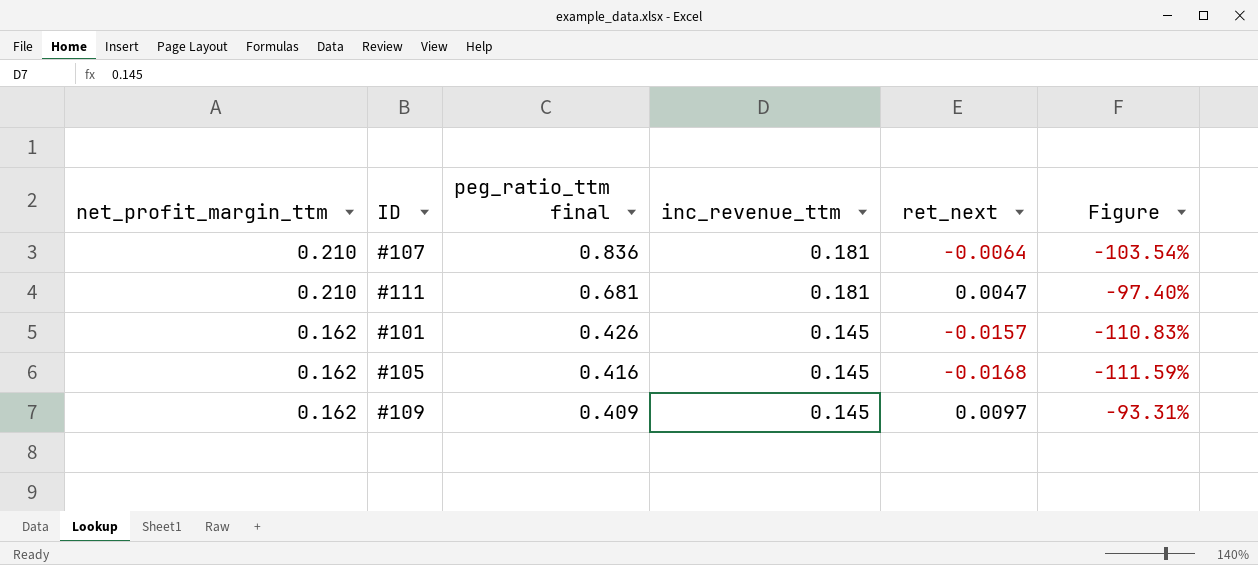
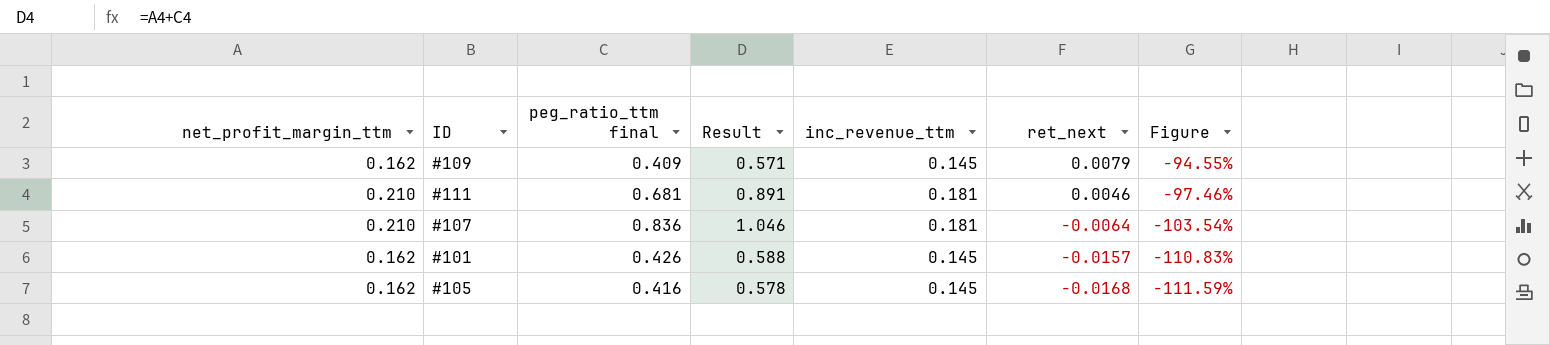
row order: net_profit_margin_ttm descending -> ret_next descending
column Result | formula: none -> [net_profit_margin_ttm] + [peg_ratio_ttm final]
#109 | ret_next: 0.0097 -> 0.0079
#109 | Figure: -93.31% -> -94.55%
#111 | ret_next: 0.0047 -> 0.0046
#111 | Figure: -97.40% -> -97.46%

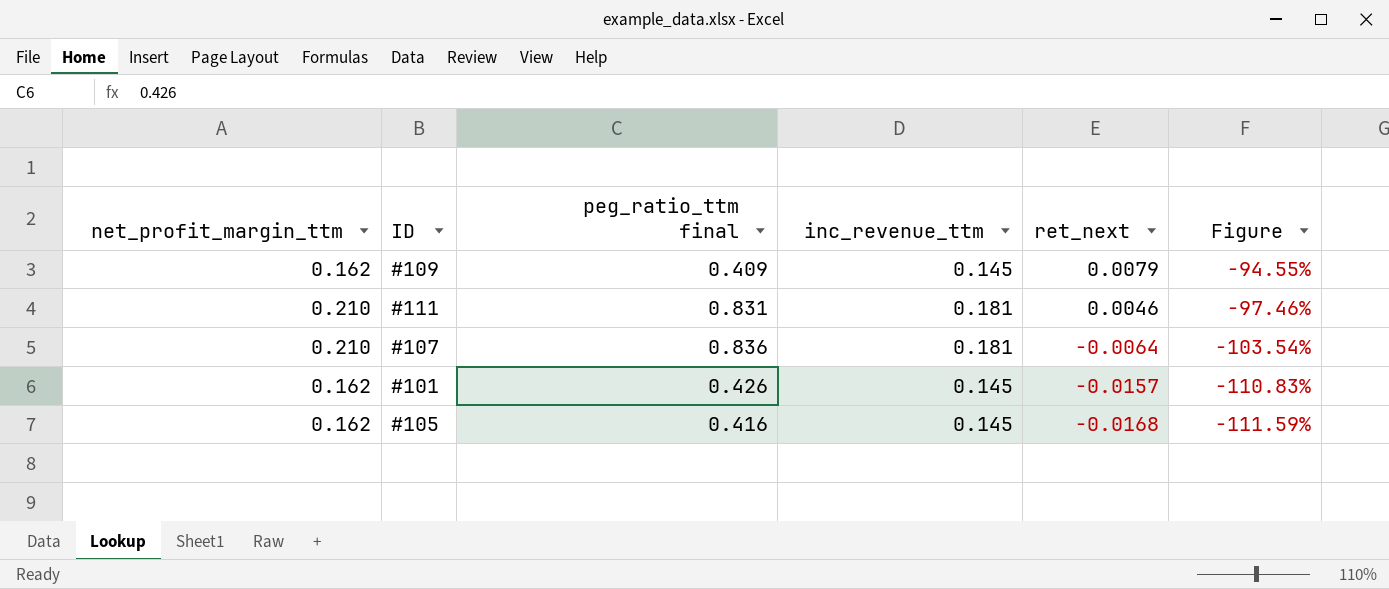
column Result | formula: [net_profit_margin_ttm] + [peg_ratio_ttm final] -> none
#111 | peg_ratio_ttm final: 0.681 -> 0.831

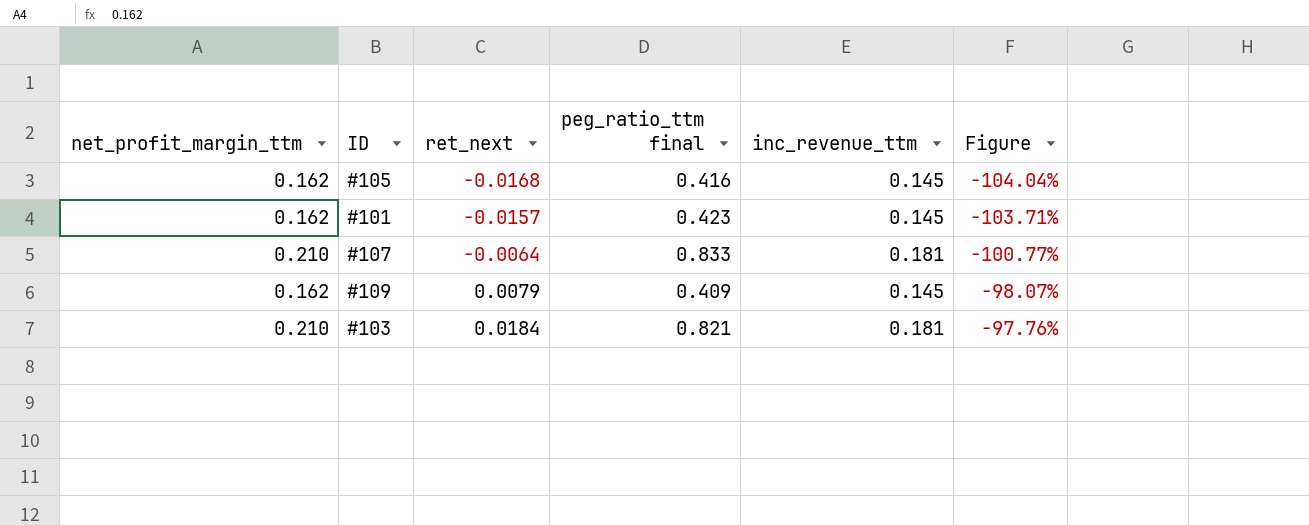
row order: ret_next descending -> ret_next ascending
column ret_next | position: 5 -> 3
column Figure | formula: ([ret_next] - [inc_revenue_ttm]) / [inc_revenue_ttm] -> ([ret_next] - [peg_ratio_ttm final]) / [peg_ratio_ttm final]
row #111: 0.210 | 0.831 | 0.181 | 0.0046 | -97.46% -> none
#101 | peg_ratio_ttm final: 0.426 -> 0.423
#107 | peg_ratio_ttm final: 0.836 -> 0.833
row #103: none -> 0.210 | 0.0184 | 0.821 | 0.181 | -97.76%

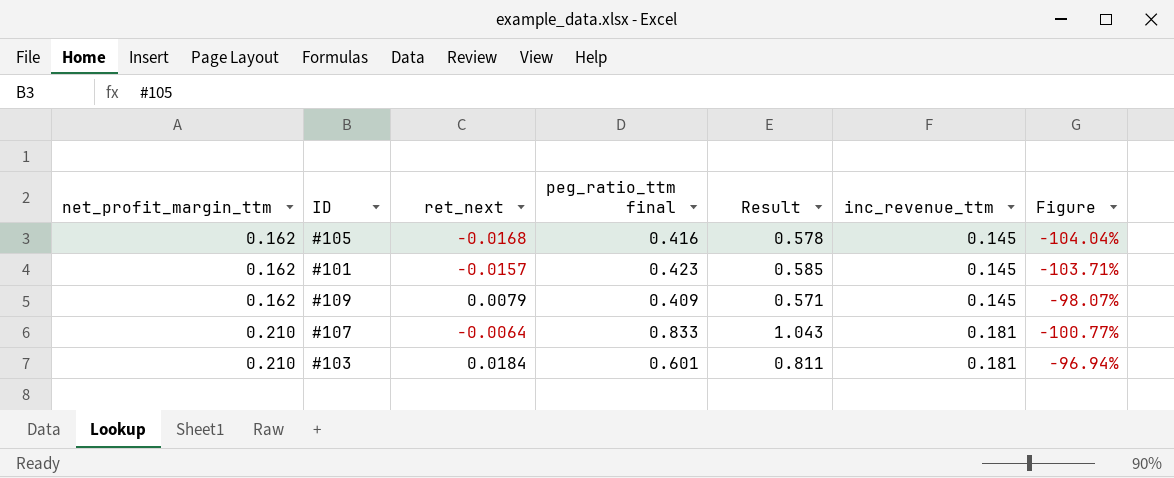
row order: ret_next ascending -> net_profit_margin_ttm ascending
column Result | formula: none -> [net_profit_margin_ttm] + [peg_ratio_ttm final]
#103 | peg_ratio_ttm final: 0.821 -> 0.601
#103 | Figure: -97.76% -> -96.94%

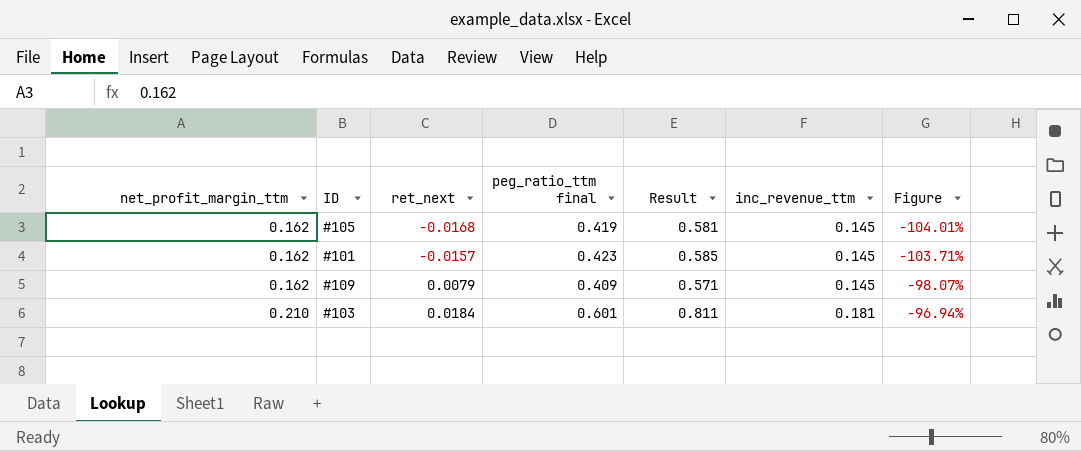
row #107: 0.210 | -0.0064 | 0.833 | 1.043 | 0.181 | -100.77% -> none
#105 | peg_ratio_ttm final: 0.416 -> 0.419
#105 | Result: 0.578 -> 0.581
#105 | Figure: -104.04% -> -104.01%

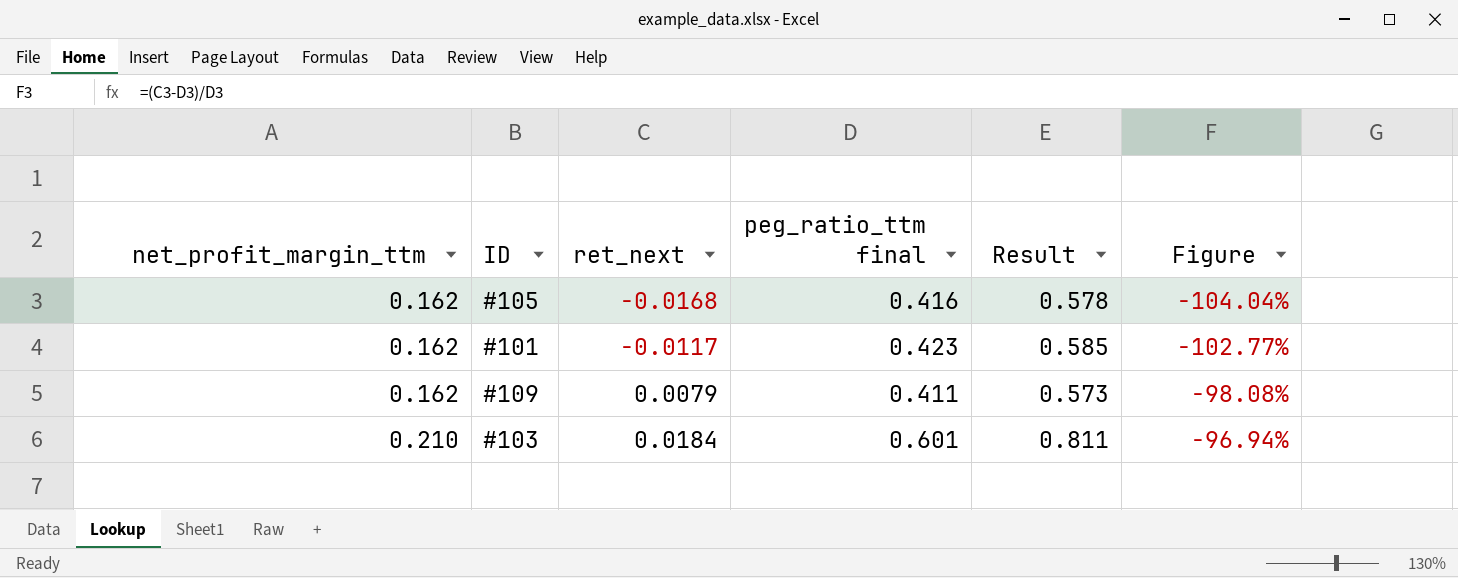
column inc_revenue_ttm | position: 6 -> none
#105 | peg_ratio_ttm final: 0.419 -> 0.416
#105 | Result: 0.581 -> 0.578
#105 | Figure: -104.01% -> -104.04%
#101 | ret_next: -0.0157 -> -0.0117
#101 | Figure: -103.71% -> -102.77%
#109 | peg_ratio_ttm final: 0.409 -> 0.411
#109 | Result: 0.571 -> 0.573
#109 | Figure: -98.07% -> -98.08%

